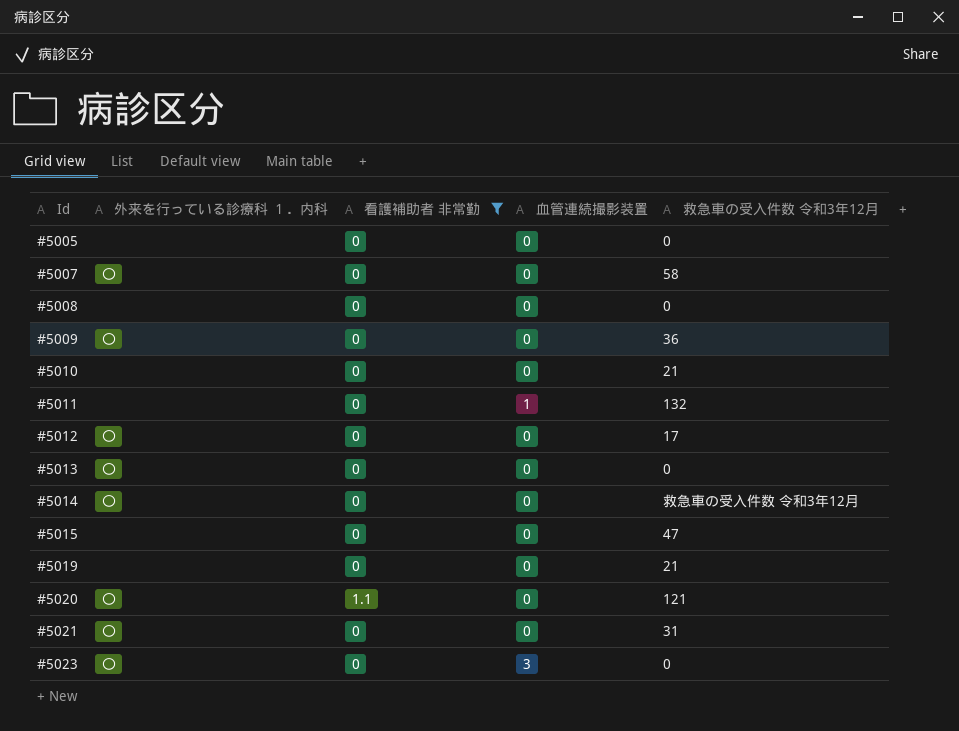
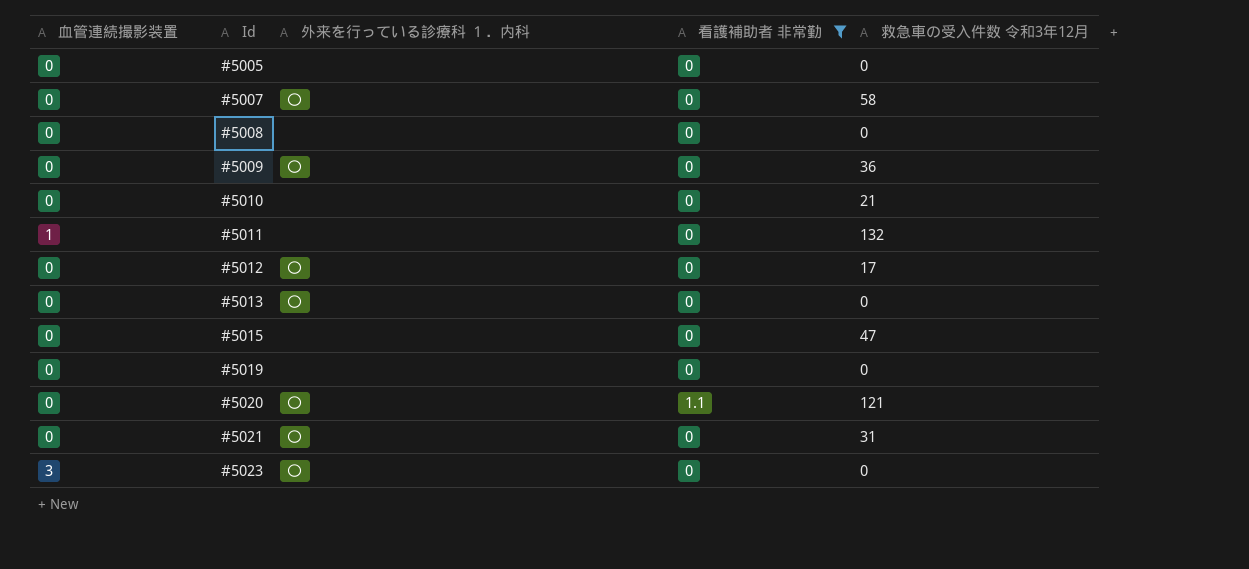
column 血管連続撮影装置 | position: 4 -> 1
row #5014: 〇 | 0 | 0 | 救急車の受入件数 令和3年12月 -> none
#5019 | 救急車の受入件数 令和3年12月: 21 -> 0

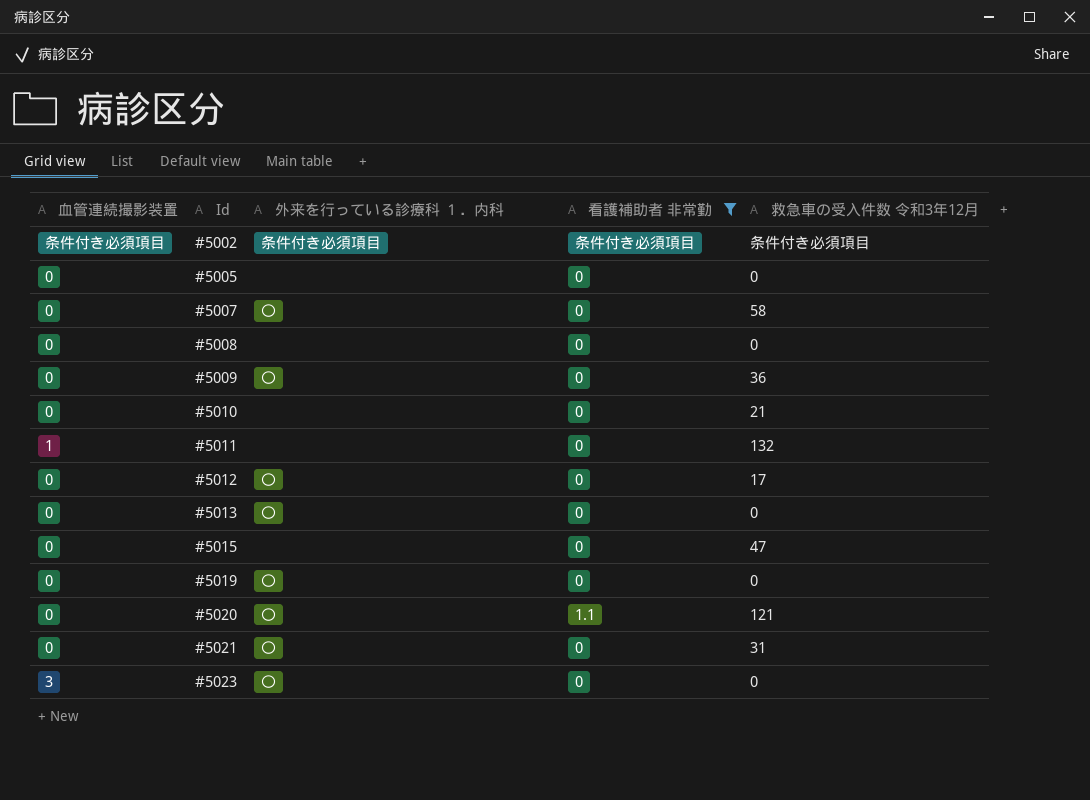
row #5002: none -> 条件付き必須項目 | 条件付き必須項目 | 条件付き必須項目 | 条件付き必須項目
#5019 | 外来を行っている診療科 １．内科: none -> 〇

